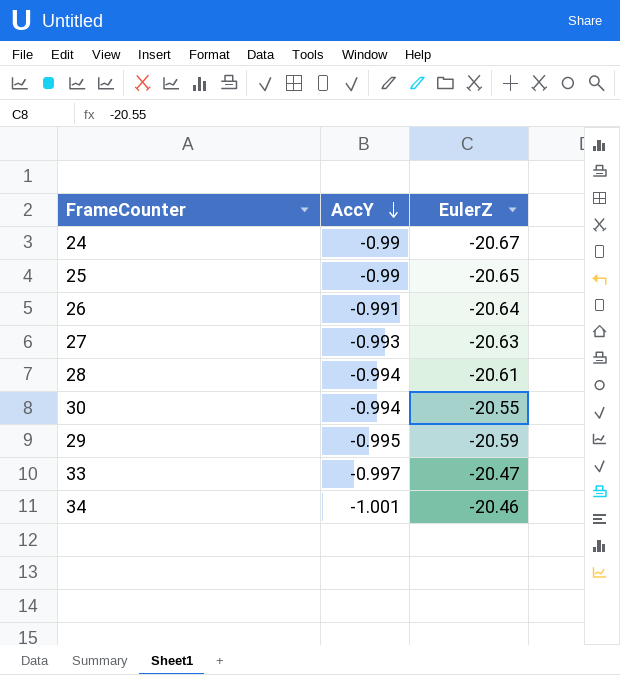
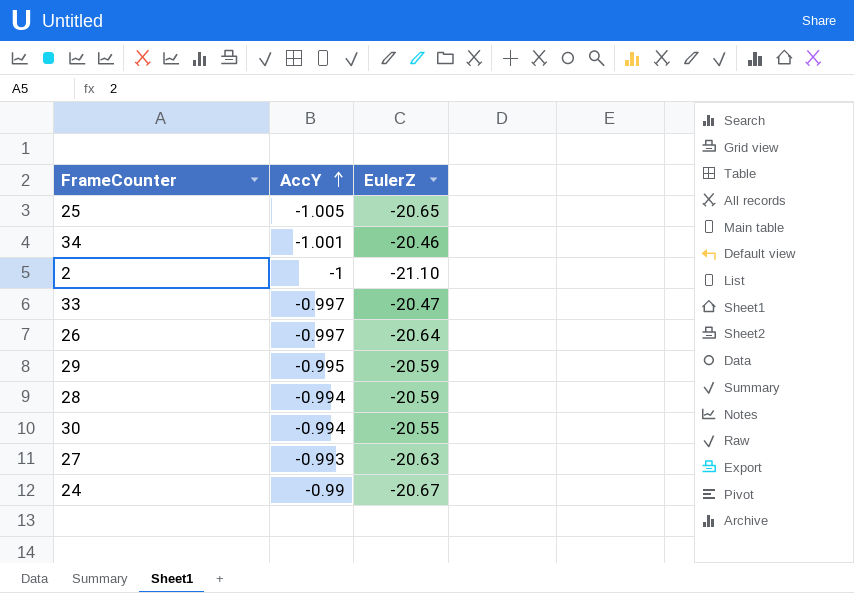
row order: AccY descending -> AccY ascending
25 | AccY: -0.99 -> -1.005
row 2: none -> -1 | -21.10
26 | AccY: -0.991 -> -0.997
28 | EulerZ: -20.61 -> -20.59

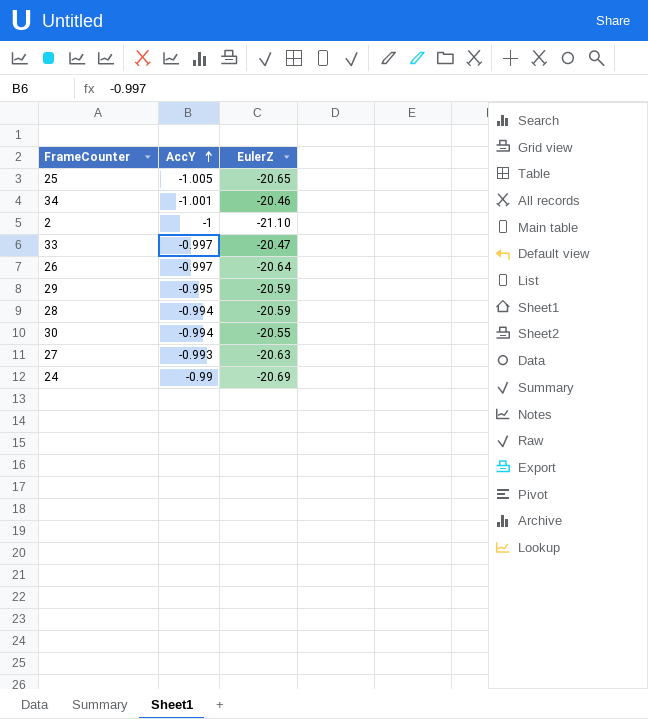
24 | EulerZ: -20.67 -> -20.69

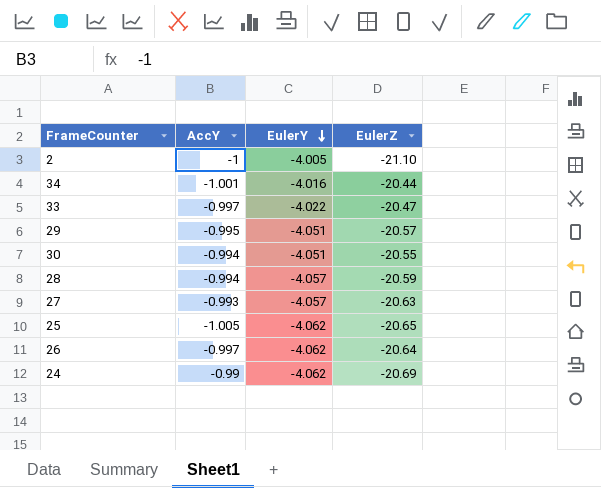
row order: AccY ascending -> EulerY descending
column EulerY | position: none -> 3
34 | EulerZ: -20.46 -> -20.44
29 | EulerZ: -20.59 -> -20.57

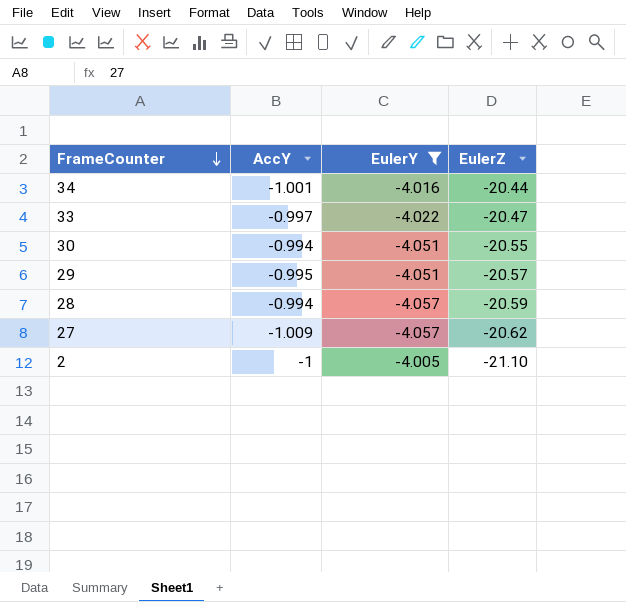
filter: none -> EulerY != -4.062
row order: EulerY descending -> FrameCounter descending
27 | AccY: -0.993 -> -1.009
27 | EulerZ: -20.63 -> -20.62

